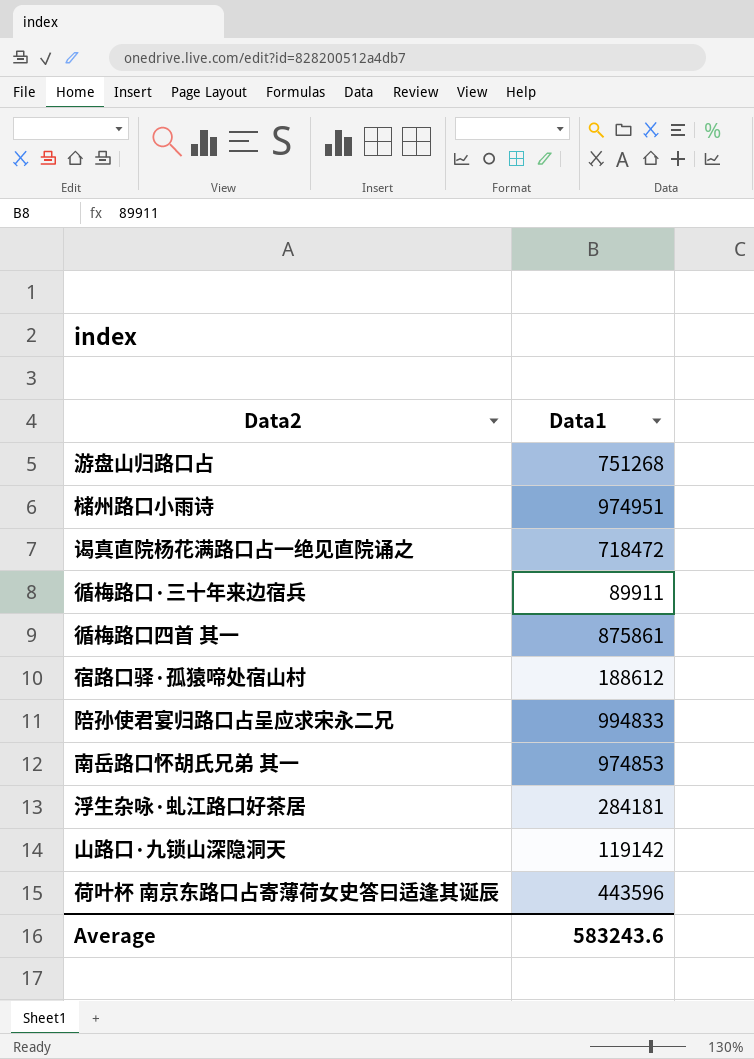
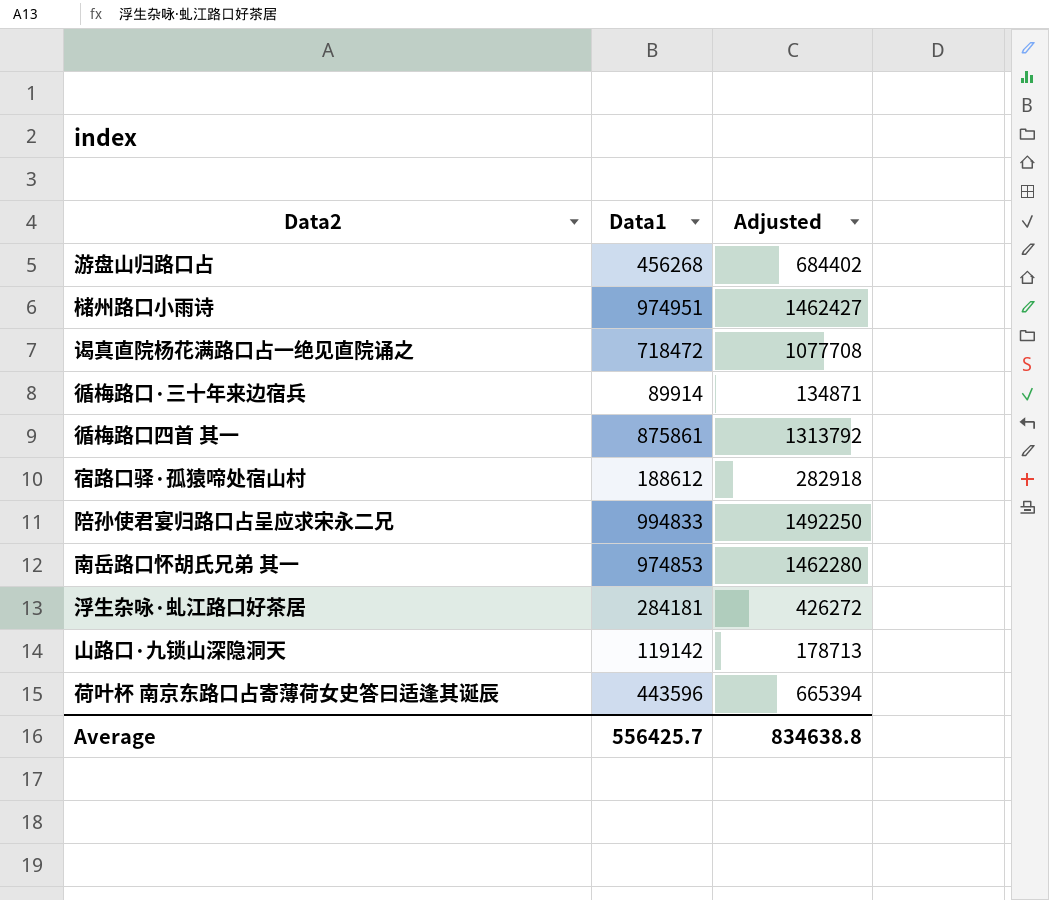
column Adjusted | formula: none -> [Data1] * 1.5
游盘山归路口占 | Data1: 751268 -> 456268
循梅路口·三十年来边宿兵 | Data1: 89911 -> 89914
Average | Data1: 583243.6 -> 556425.7

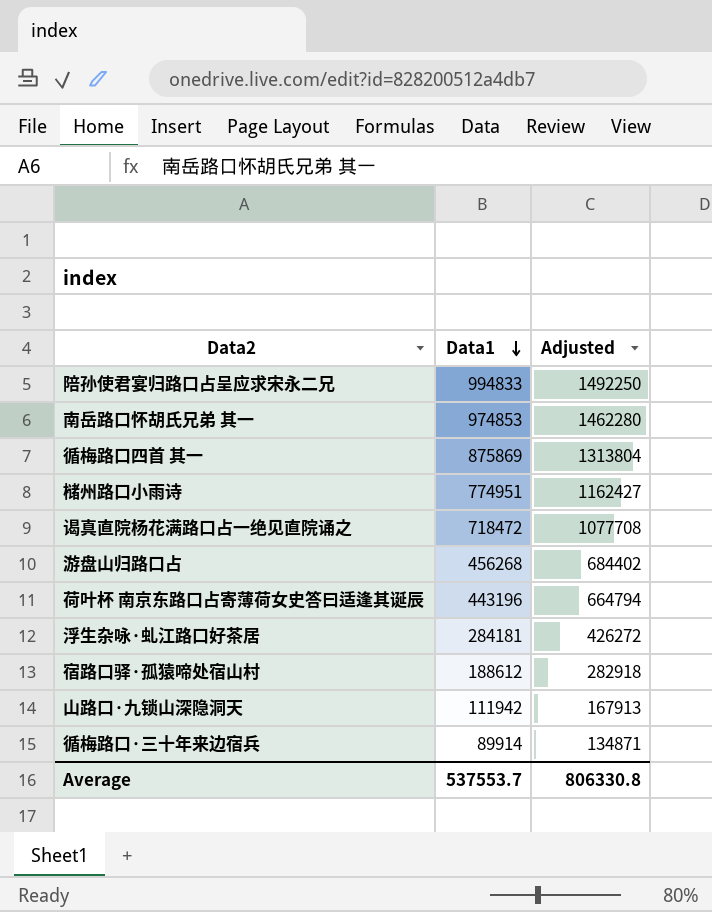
row order: none -> Data1 descending
循梅路口四首 其一 | Data1: 875861 -> 875869
循梅路口四首 其一 | Adjusted: 1313792 -> 1313804
槠州路口小雨诗 | Data1: 974951 -> 774951
槠州路口小雨诗 | Adjusted: 1462427 -> 1162427
荷叶杯 南京东路口占寄薄荷女史答曰适逢其诞辰 | Data1: 443596 -> 443196
荷叶杯 南京东路口占寄薄荷女史答曰适逢其诞辰 | Adjusted: 665394 -> 664794
山路口·九锁山深隐洞天 | Data1: 119142 -> 111942
山路口·九锁山深隐洞天 | Adjusted: 178713 -> 167913
Average | Data1: 556425.7 -> 537553.7
Average | Adjusted: 834638.8 -> 806330.8

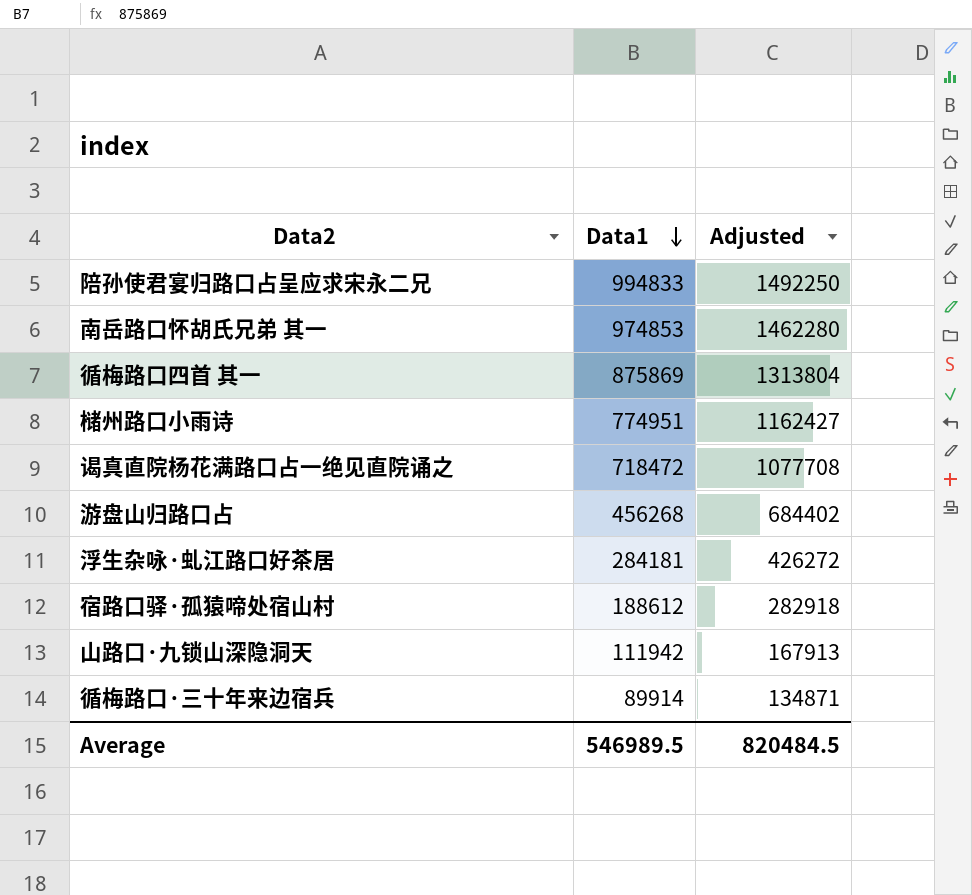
row 荷叶杯 南京东路口占寄薄荷女史答曰适逢其诞辰: 443196 | 664794 -> none
Average | Data1: 537553.7 -> 546989.5
Average | Adjusted: 806330.8 -> 820484.5

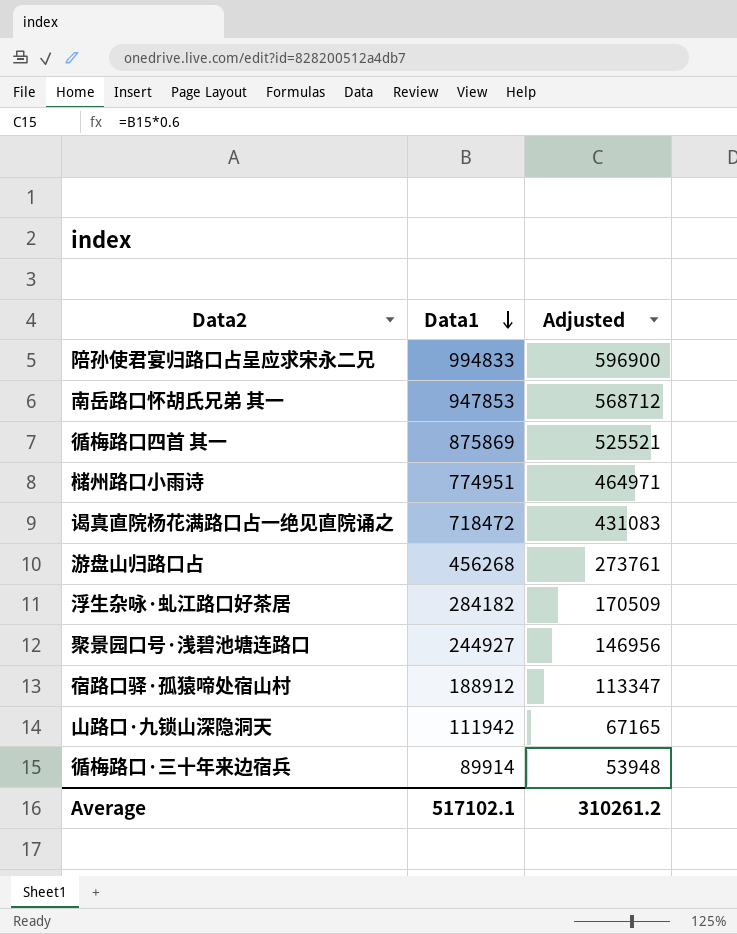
column Adjusted | formula: [Data1] * 1.5 -> [Data1] * 0.6
南岳路口怀胡氏兄弟 其一 | Data1: 974853 -> 947853
浮生杂咏·虬江路口好茶居 | Data1: 284181 -> 284182
row 聚景园口号·浅碧池塘连路口: none -> 244927 | 146956
宿路口驿·孤猿啼处宿山村 | Data1: 188612 -> 188912
Average | Data1: 546989.5 -> 517102.1
Average | Adjusted: 820484.5 -> 310261.2

